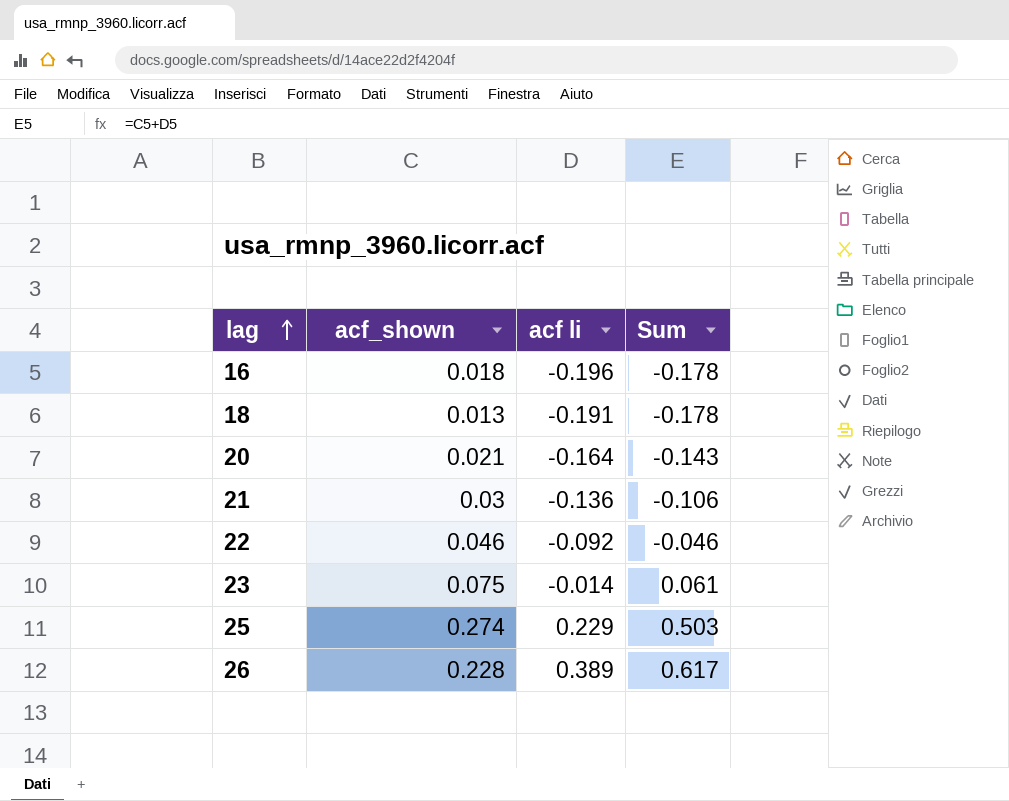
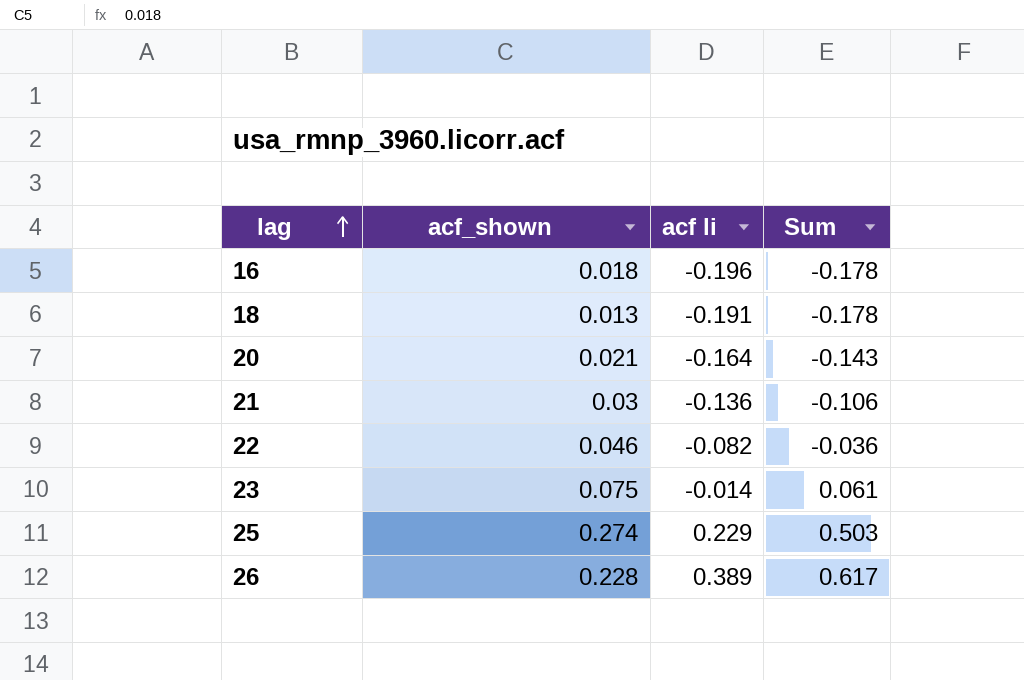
22 | acf li: -0.092 -> -0.082
22 | Sum: -0.046 -> -0.036

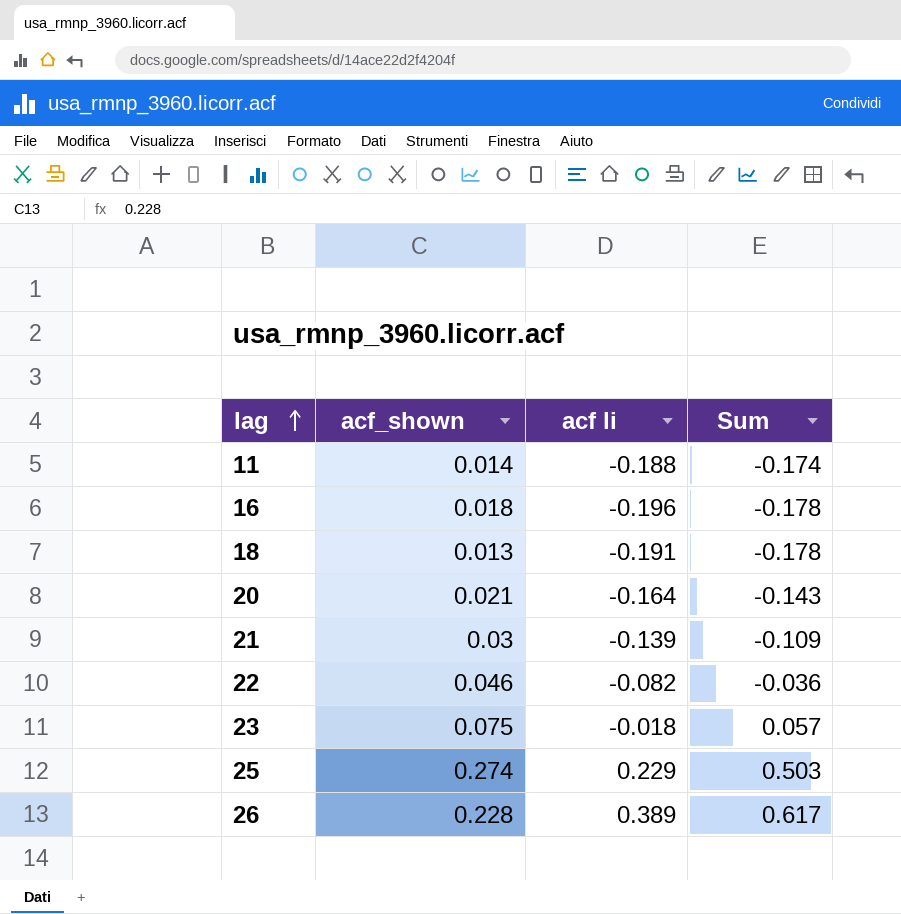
row 11: none -> 0.014 | -0.188 | -0.174
21 | acf li: -0.136 -> -0.139
21 | Sum: -0.106 -> -0.109
23 | acf li: -0.014 -> -0.018
23 | Sum: 0.061 -> 0.057

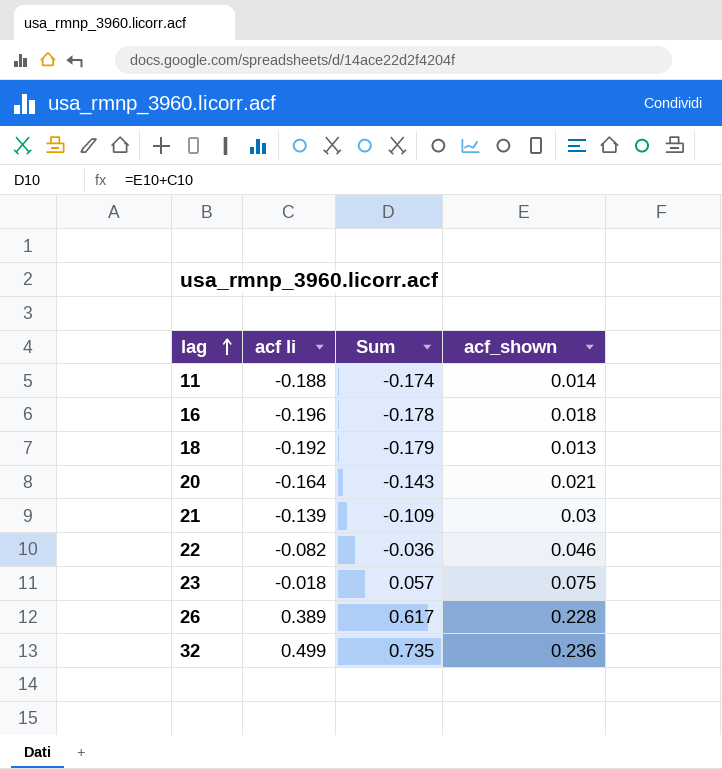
column acf_shown | position: 2 -> 4
row 25: 0.274 | 0.229 | 0.503 -> none
18 | acf li: -0.191 -> -0.192
18 | Sum: -0.178 -> -0.179
row 32: none -> 0.499 | 0.735 | 0.236

